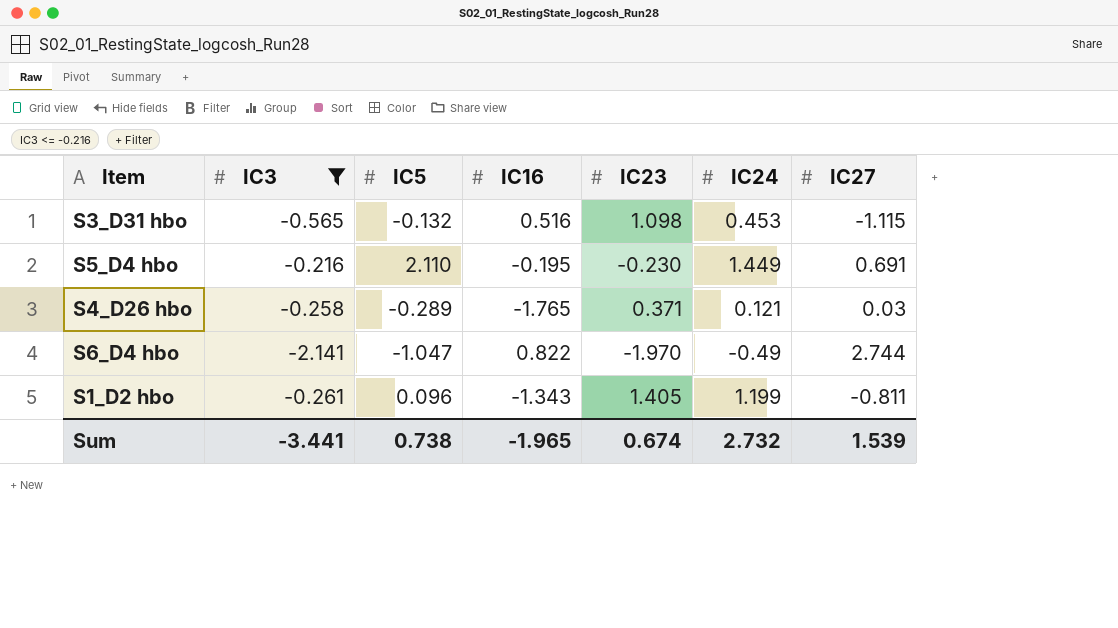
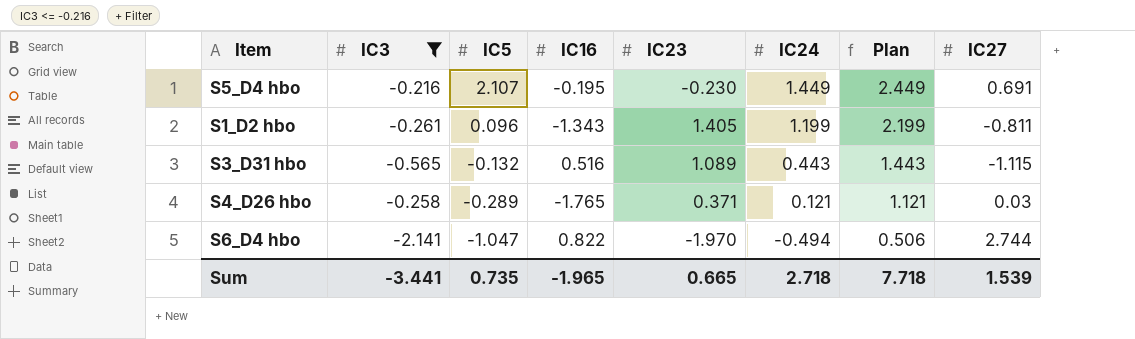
row order: none -> IC5 descending
column Plan | formula: none -> [IC24] + 1
S5_D4 hbo | IC5: 2.110 -> 2.107
S3_D31 hbo | IC23: 1.098 -> 1.089
S3_D31 hbo | IC24: 0.453 -> 0.443
S6_D4 hbo | IC24: -0.49 -> -0.494
Sum | IC5: 0.738 -> 0.735
Sum | IC23: 0.674 -> 0.665
Sum | IC24: 2.732 -> 2.718

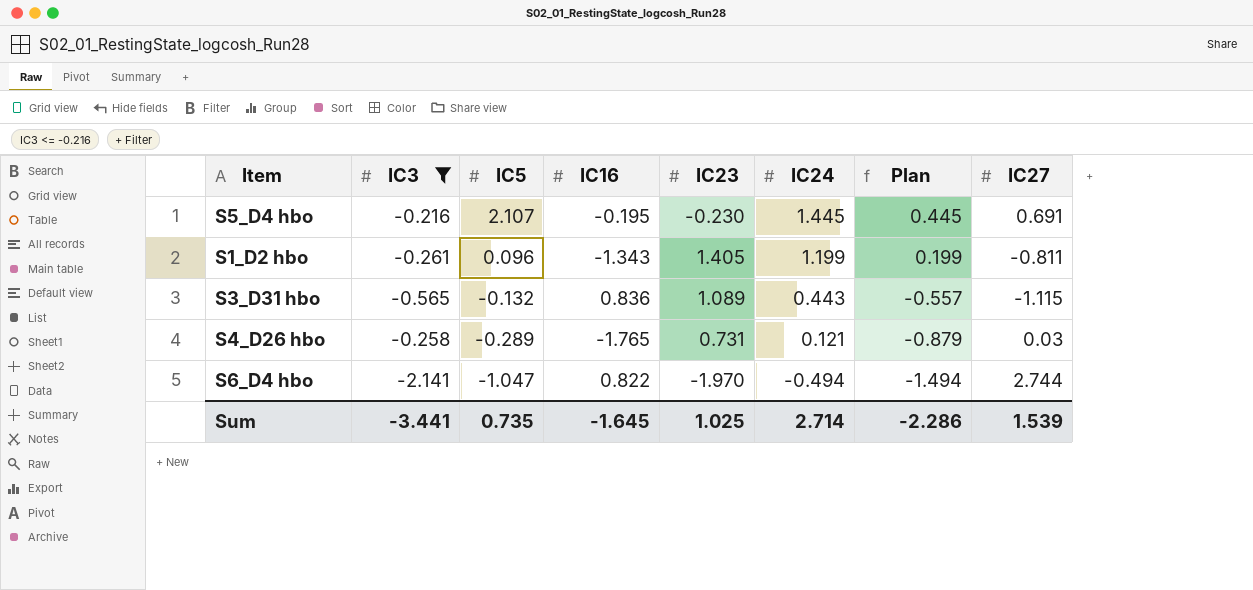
column Plan | formula: [IC24] + 1 -> [IC24] - 1
S5_D4 hbo | IC24: 1.449 -> 1.445
S3_D31 hbo | IC16: 0.516 -> 0.836
S4_D26 hbo | IC23: 0.371 -> 0.731
Sum | IC16: -1.965 -> -1.645
Sum | IC23: 0.665 -> 1.025
Sum | IC24: 2.718 -> 2.714
Sum | Plan: 7.718 -> -2.286

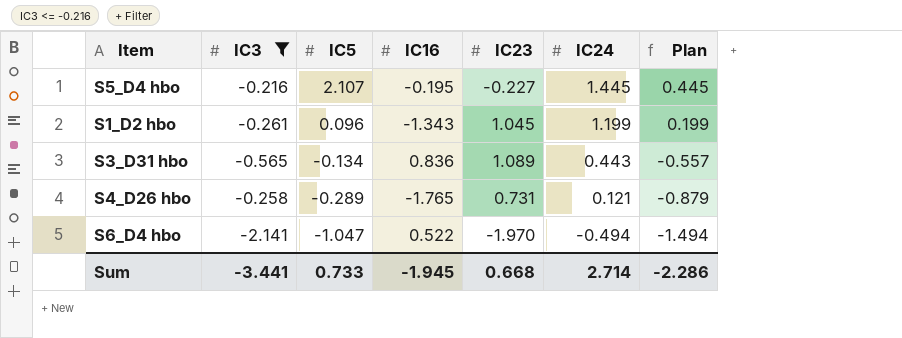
column IC27 | position: 8 -> none
S5_D4 hbo | IC23: -0.230 -> -0.227
S1_D2 hbo | IC23: 1.405 -> 1.045
S3_D31 hbo | IC5: -0.132 -> -0.134
S6_D4 hbo | IC16: 0.822 -> 0.522
Sum | IC5: 0.735 -> 0.733
Sum | IC16: -1.645 -> -1.945
Sum | IC23: 1.025 -> 0.668

